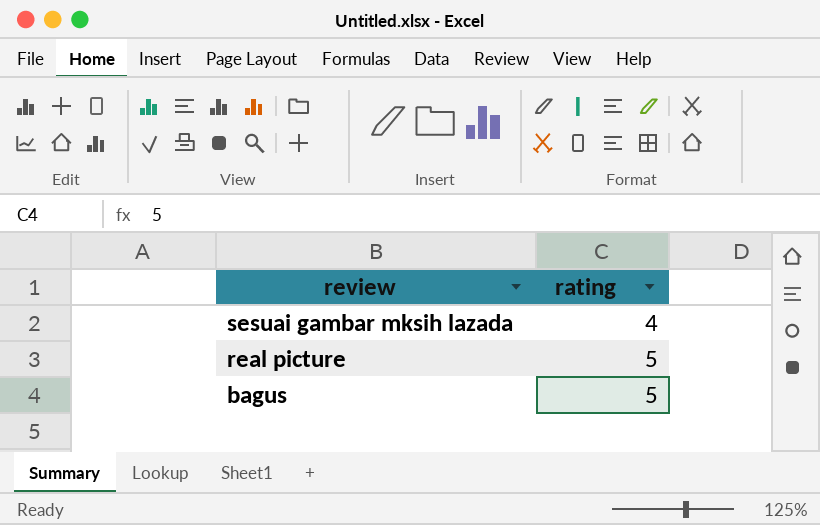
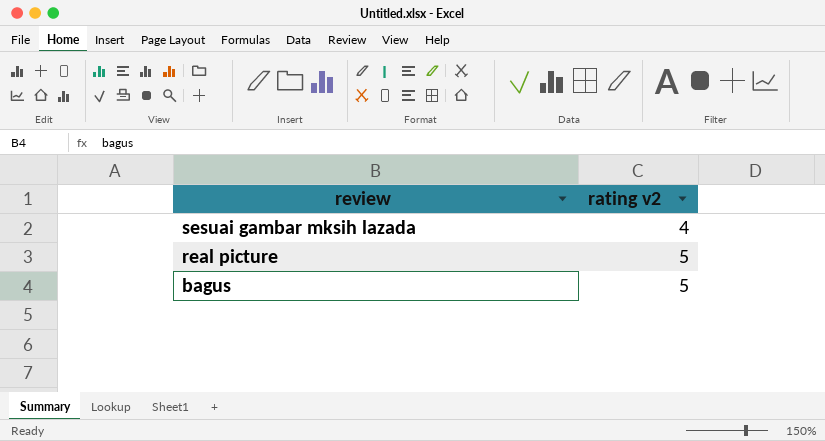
column name: rating -> rating v2

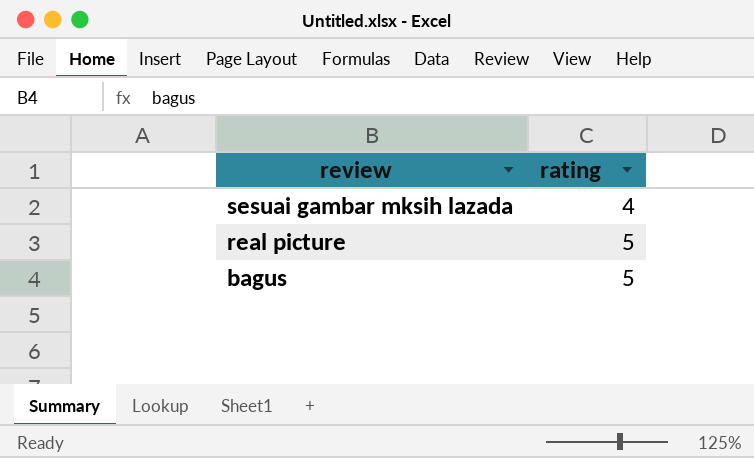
column name: rating v2 -> rating

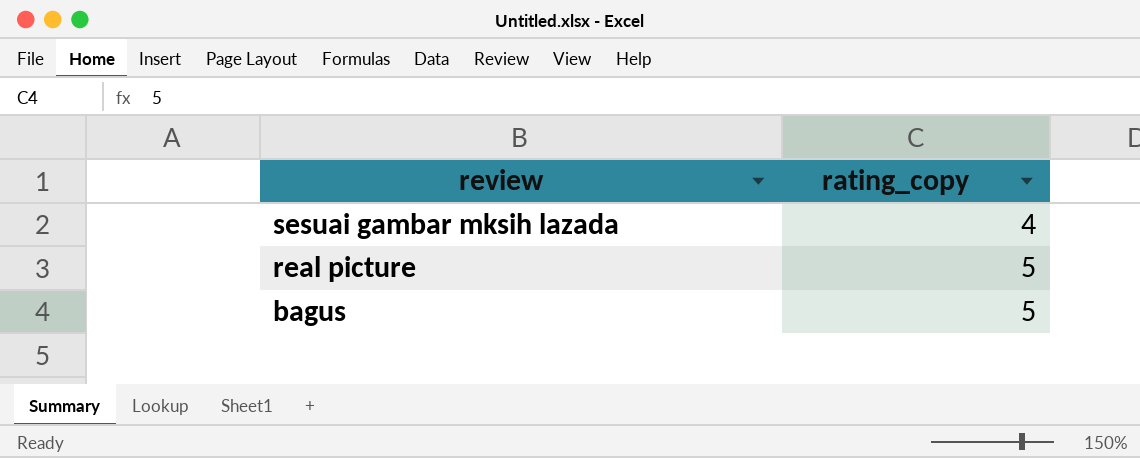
column name: rating -> rating_copy

